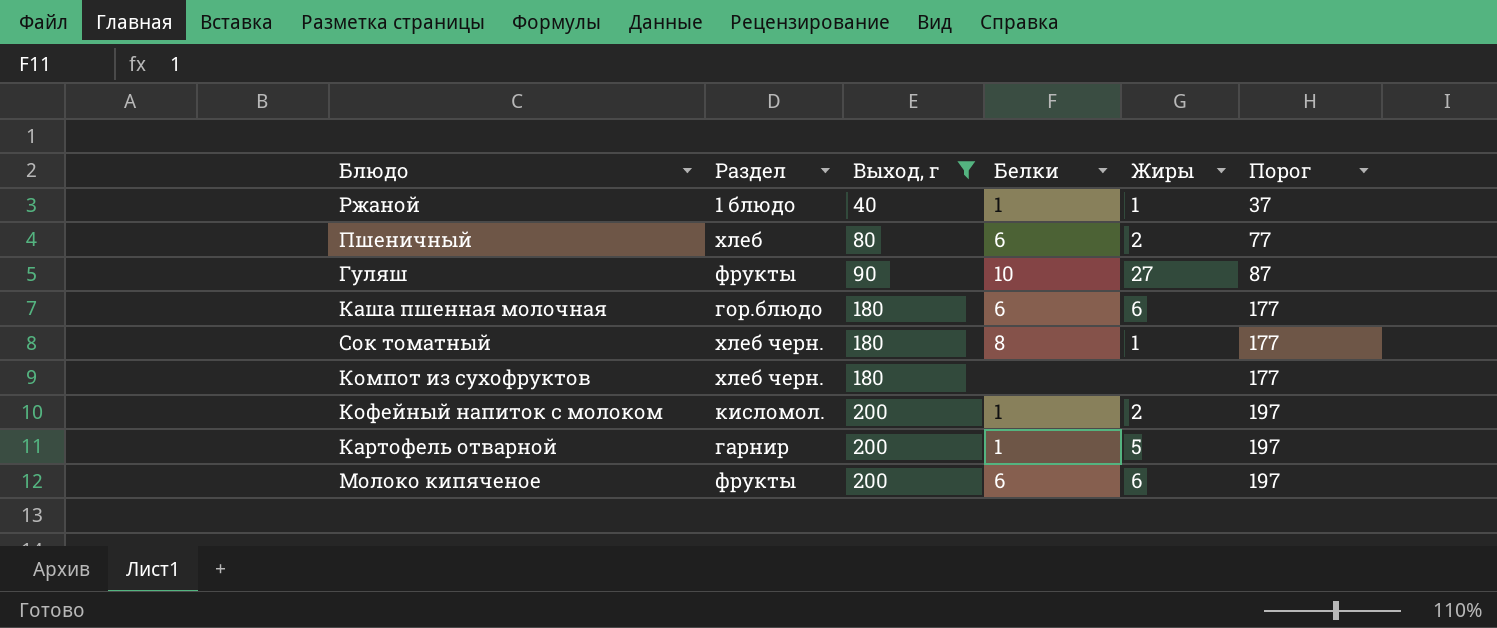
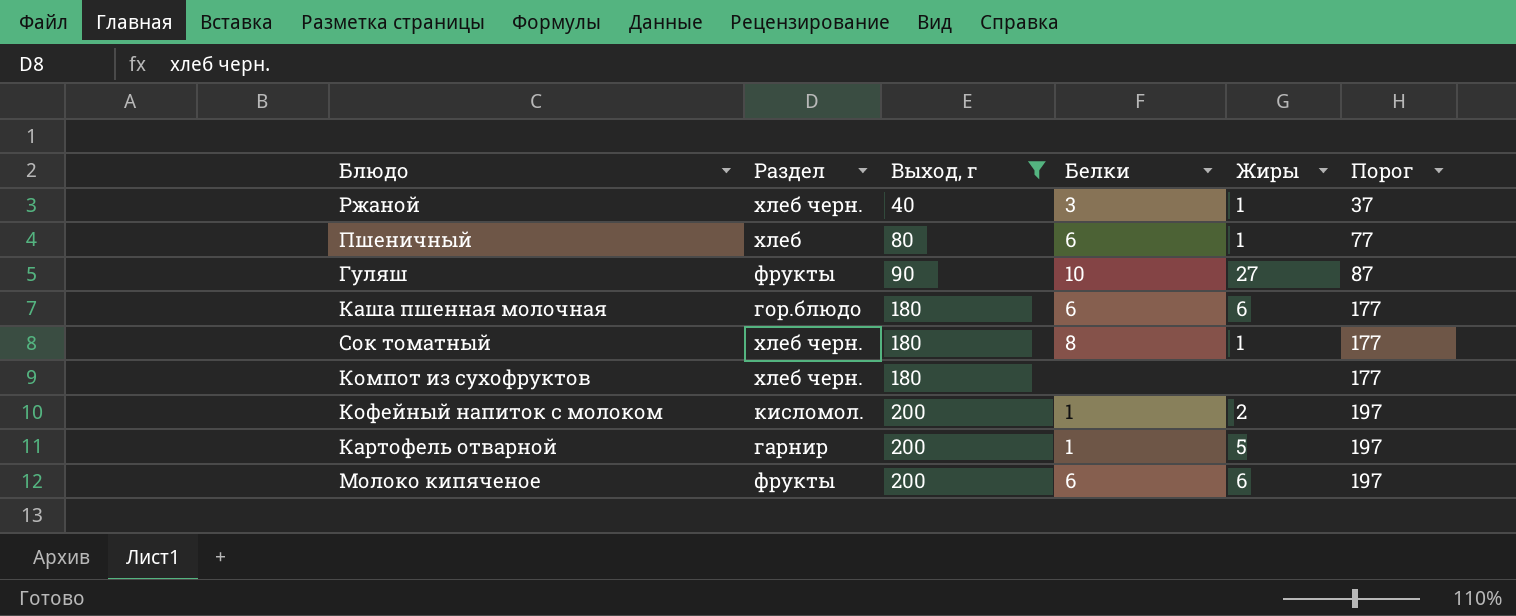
Ржаной | Раздел: 1 блюдо -> хлеб черн.
Ржаной | Белки: 1 -> 3
Пшеничный | Жиры: 2 -> 1

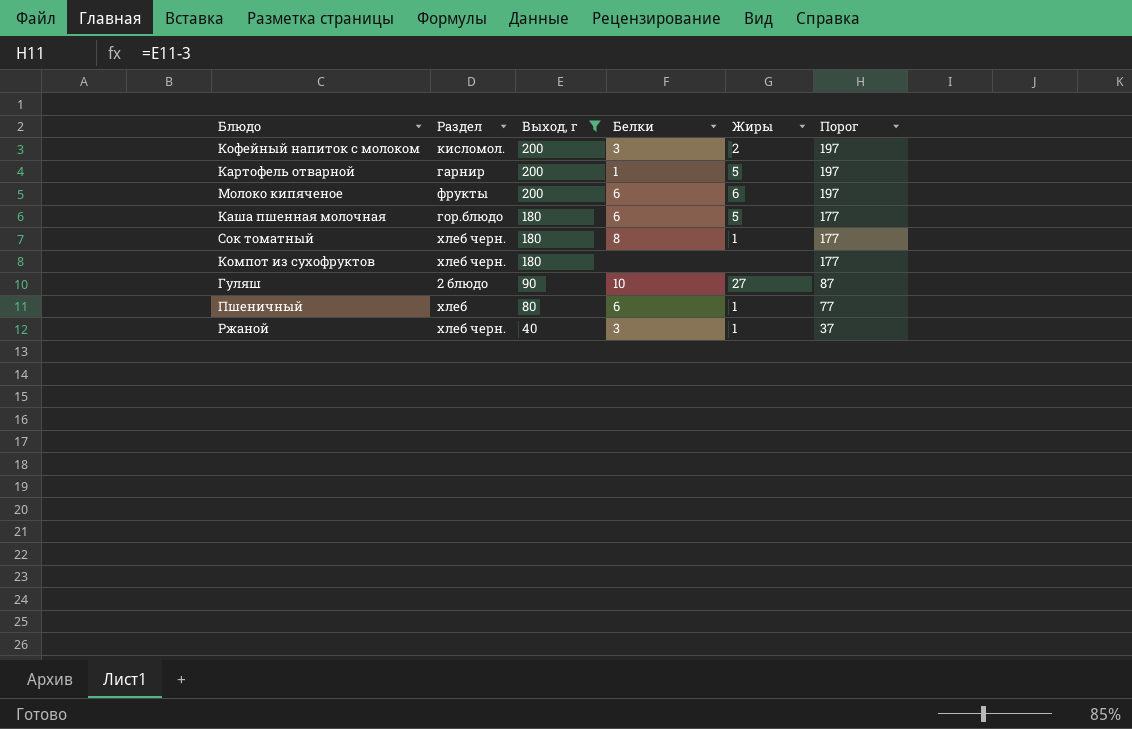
row order: Выход, г ascending -> Выход, г descending
Кофейный напиток с молоком | Белки: 1 -> 3
Каша пшенная молочная | Жиры: 6 -> 5
Гуляш | Раздел: фрукты -> 2 блюдо

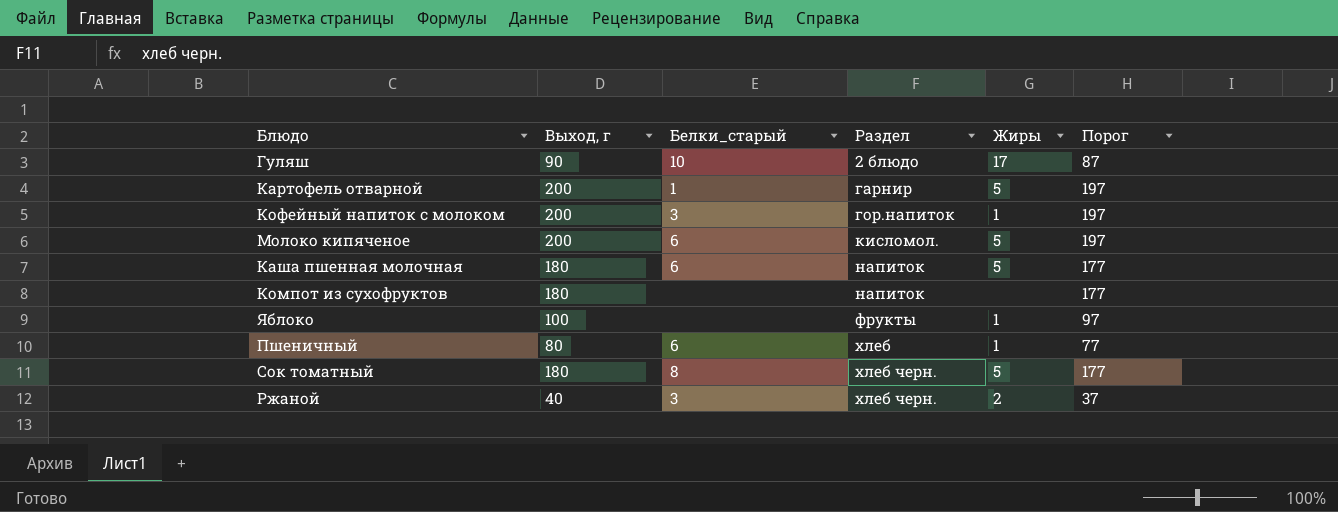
filter: Выход, г != 100 -> none
row order: Выход, г descending -> Раздел ascending
column name: Белки -> Белки_старый
column Раздел | position: 2 -> 4
Гуляш | Жиры: 27 -> 17
Кофейный напиток с молоком | Раздел: кисломол. -> гор.напиток
Кофейный напиток с молоком | Жиры: 2 -> 1
Молоко кипяченое | Раздел: фрукты -> кисломол.
Молоко кипяченое | Жиры: 6 -> 5
Каша пшенная молочная | Раздел: гор.блюдо -> напиток
Компот из сухофруктов | Раздел: хлеб черн. -> напиток
Сок томатный | Жиры: 1 -> 5
Ржаной | Жиры: 1 -> 2

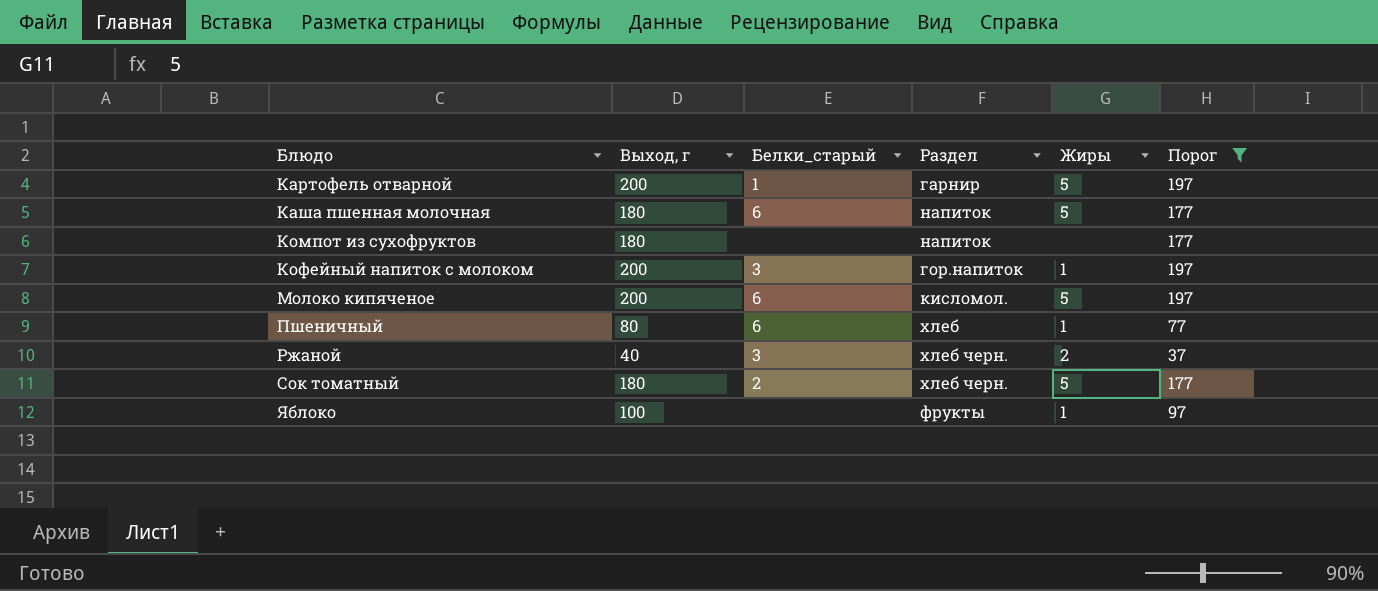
filter: none -> Порог != 87
row order: Раздел ascending -> Блюдо ascending
Сок томатный | Белки_старый: 8 -> 2

